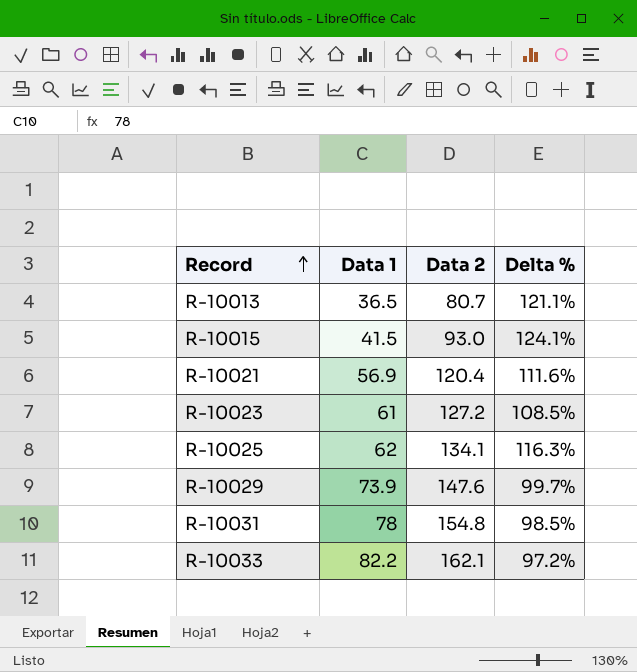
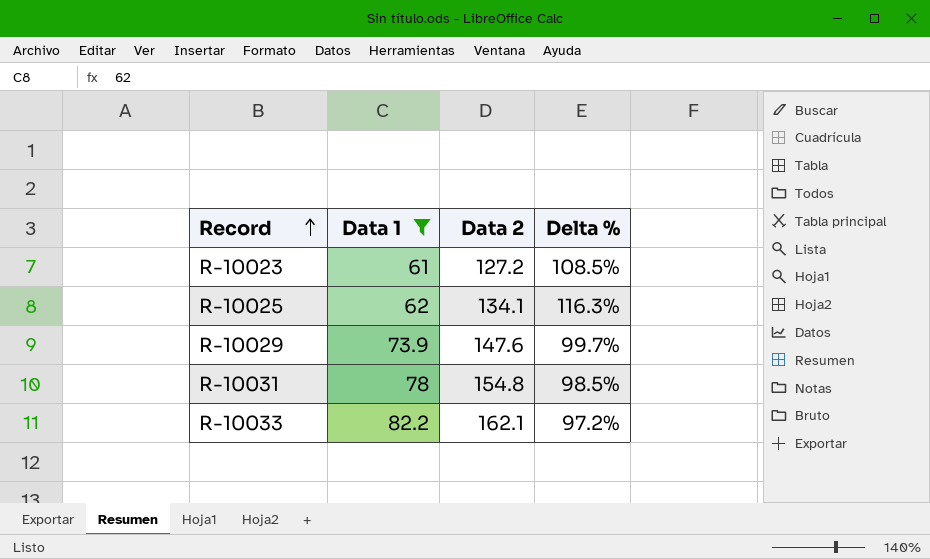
filter: none -> Data 1 >= 61

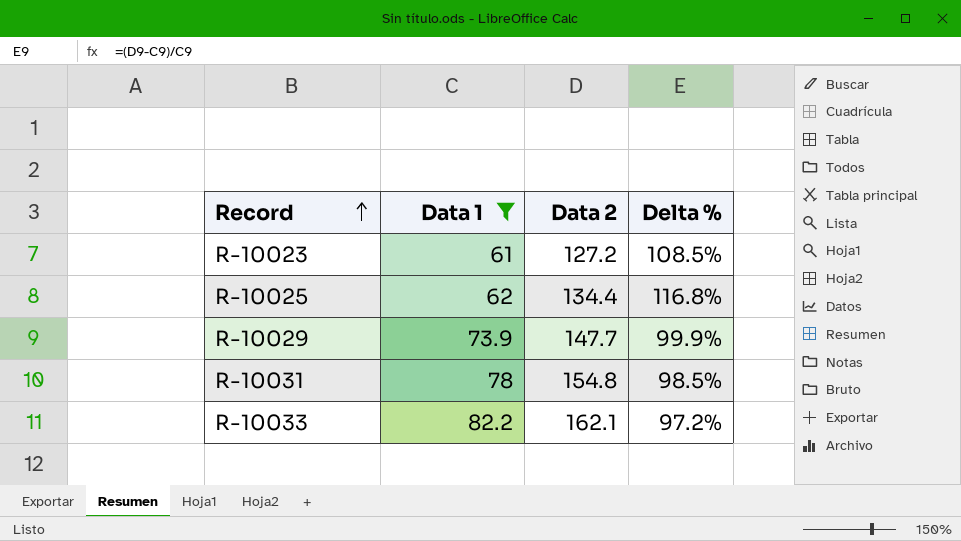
R-10025 | Data 2: 134.1 -> 134.4
R-10025 | Delta %: 116.3% -> 116.8%
R-10029 | Data 2: 147.6 -> 147.7
R-10029 | Delta %: 99.7% -> 99.9%

